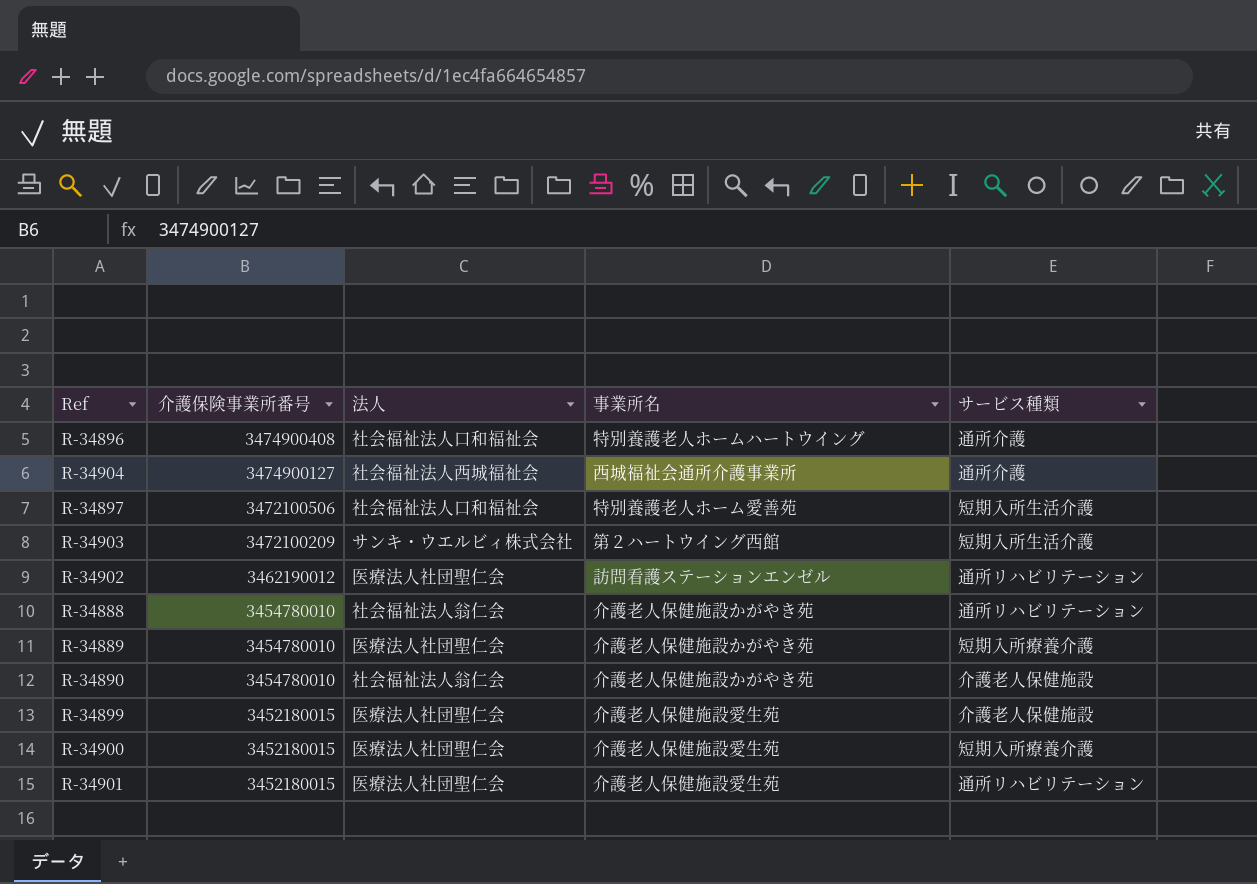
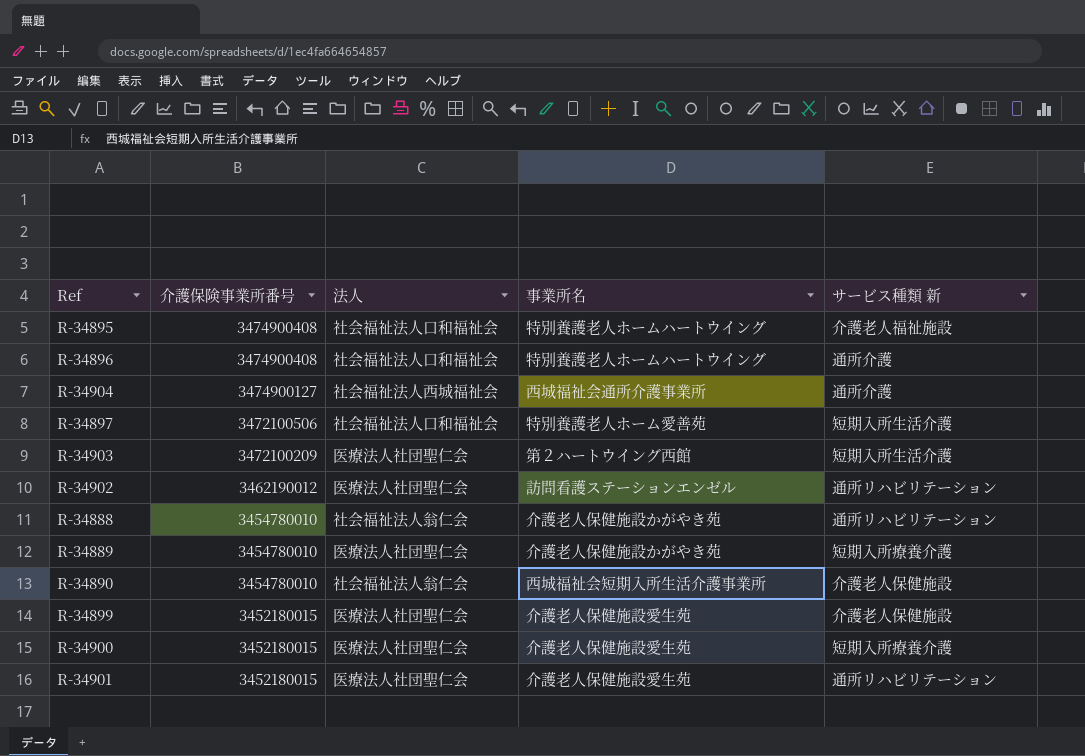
column name: サービス種類 -> サービス種類 新
row R-34895: none -> 3474900408 | 社会福祉法人口和福祉会 | 特別養護老人ホームハートウイング | 介護老人福祉施設
R-34903 | 法人: サンキ・ウエルビィ株式会社 -> 医療法人社団聖仁会
R-34890 | 事業所名: 介護老人保健施設かがやき苑 -> 西城福祉会短期入所生活介護事業所

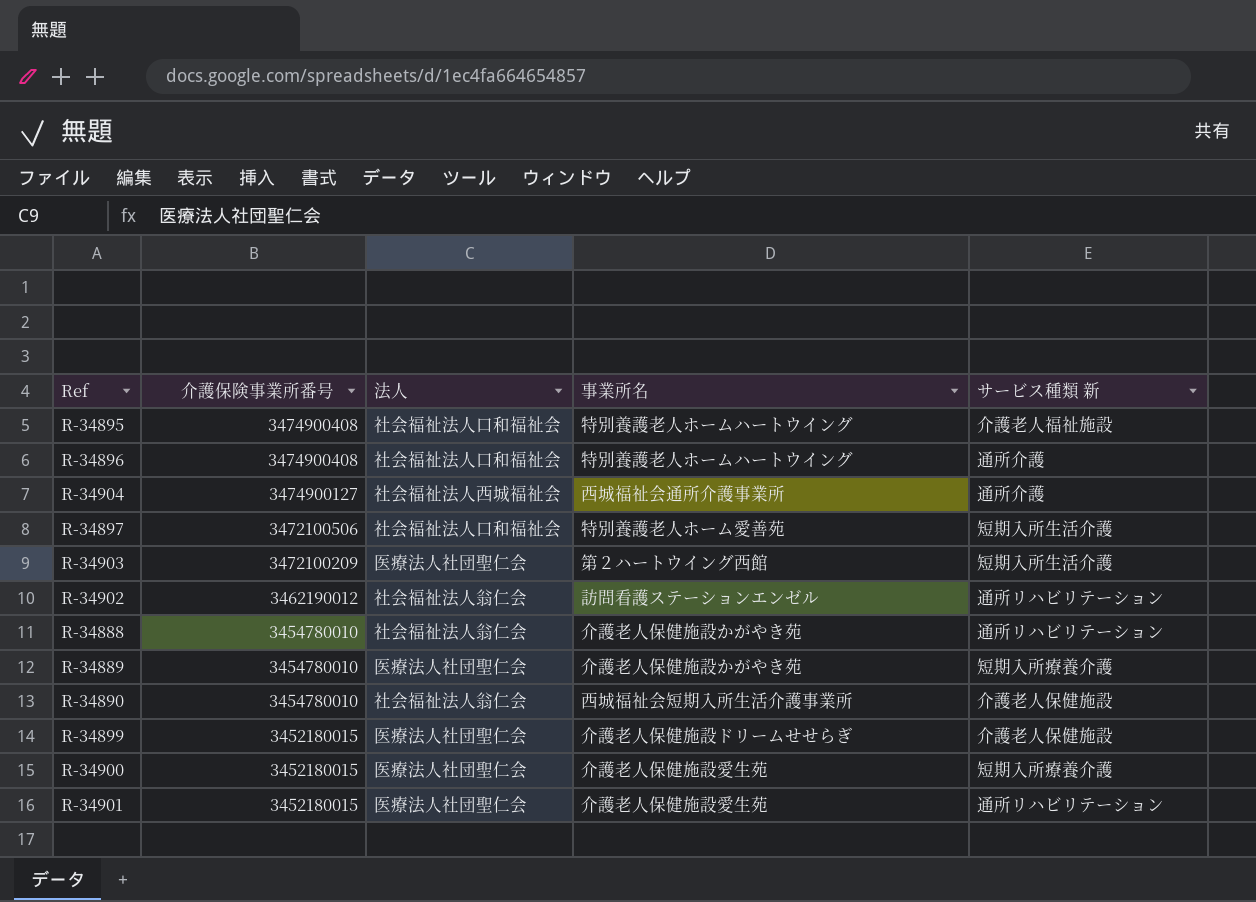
R-34902 | 法人: 医療法人社団聖仁会 -> 社会福祉法人翁仁会
R-34899 | 事業所名: 介護老人保健施設愛生苑 -> 介護老人保健施設ドリームせせらぎ

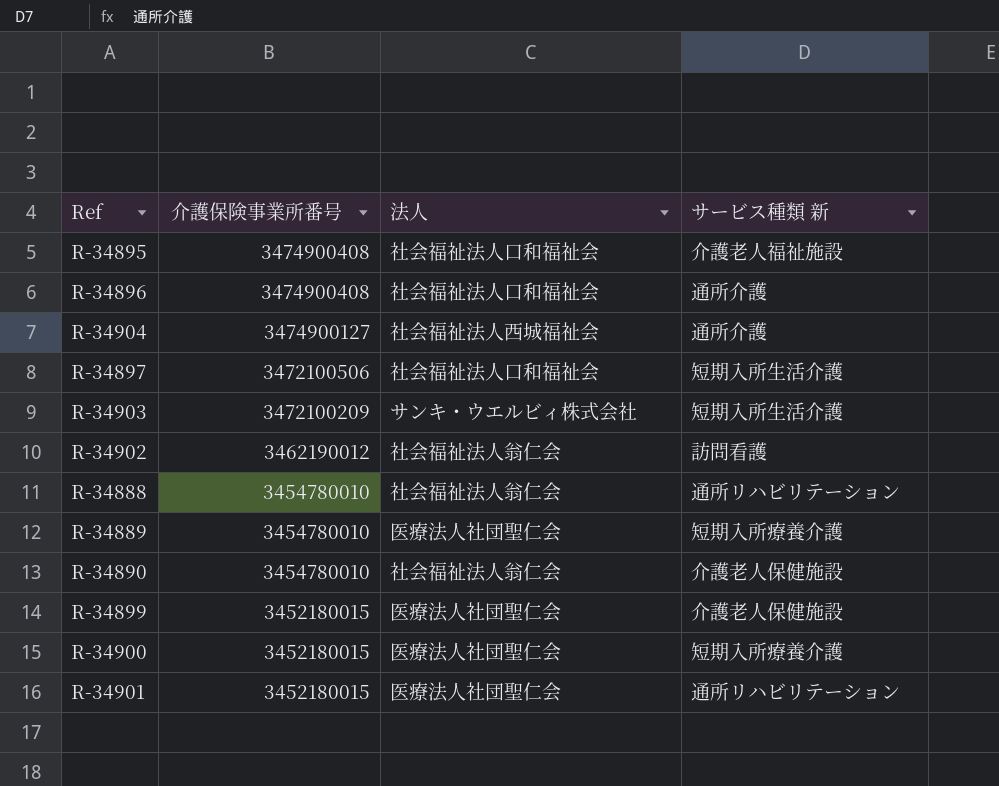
column 事業所名 | position: 4 -> none
R-34903 | 法人: 医療法人社団聖仁会 -> サンキ・ウエルビィ株式会社
R-34902 | サービス種類 新: 通所リハビリテーション -> 訪問看護

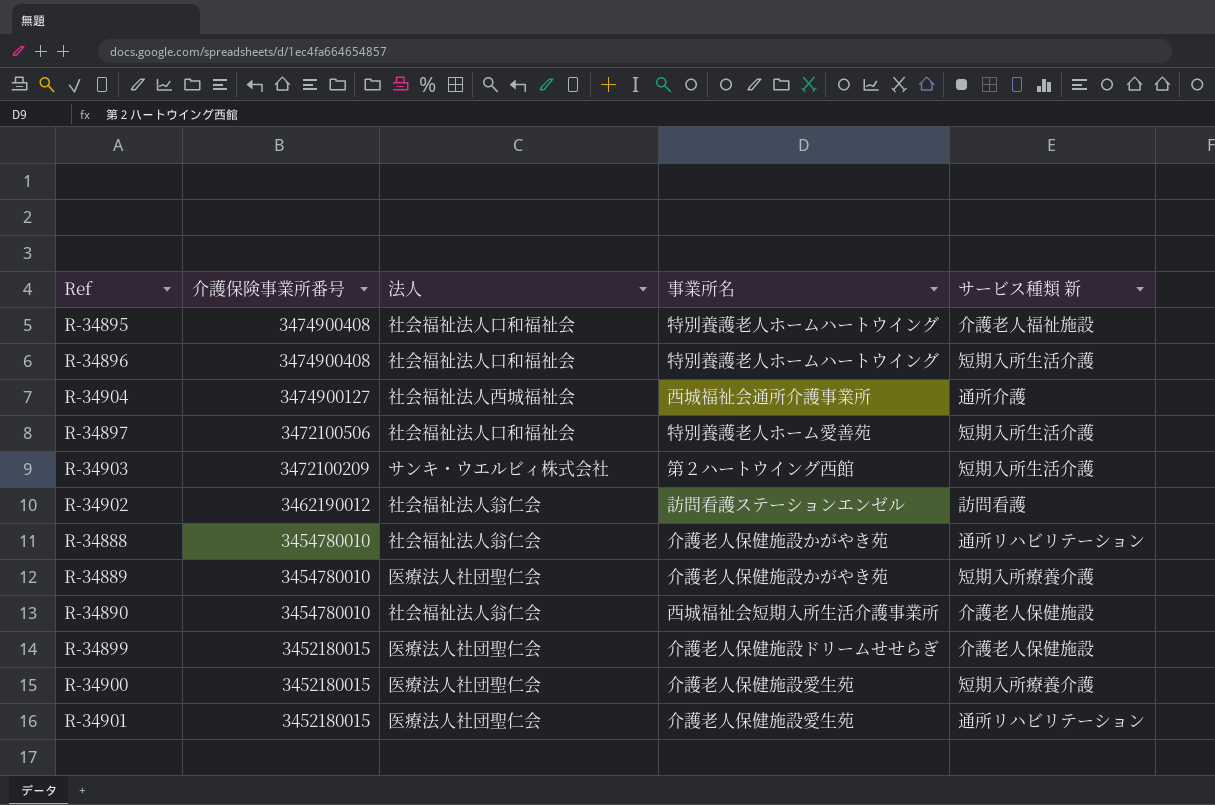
column 事業所名 | position: none -> 4
R-34896 | サービス種類 新: 通所介護 -> 短期入所生活介護

